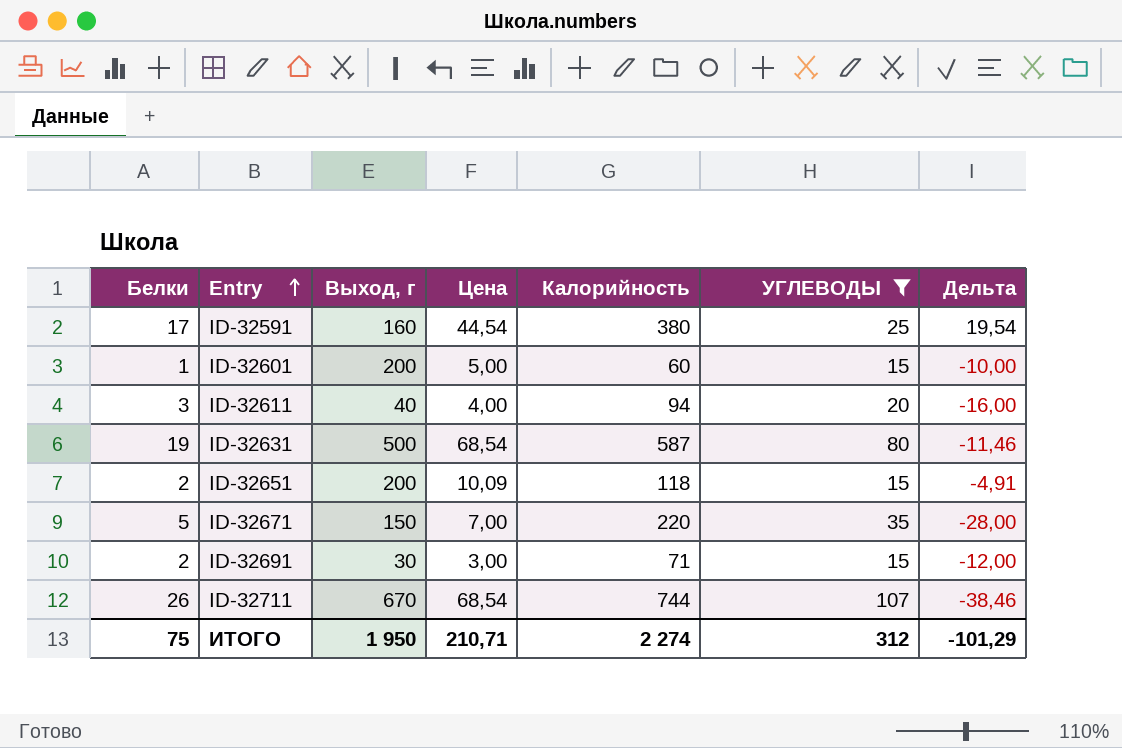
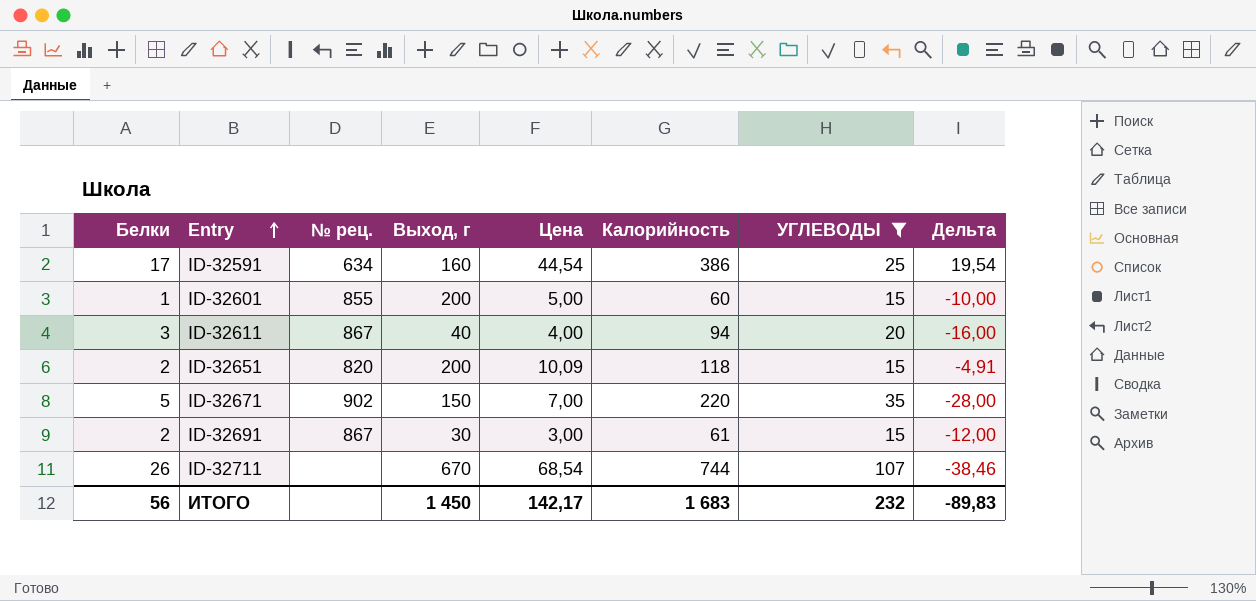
column № рец. | position: none -> 3
row ID-32631: 19 | 500 | 68,54 | 587 | 80 | -11,46 -> none
ID-32591 | Калорийность: 380 -> 386
ID-32691 | Калорийность: 71 -> 61
ИТОГО | Белки: 75 -> 56
ИТОГО | Выход, г: 1 950 -> 1 450
ИТОГО | Цена: 210,71 -> 142,17
ИТОГО | Калорийность: 2 274 -> 1 683
ИТОГО | УГЛЕВОДЫ: 312 -> 232
ИТОГО | Дельта: -101,29 -> -89,83

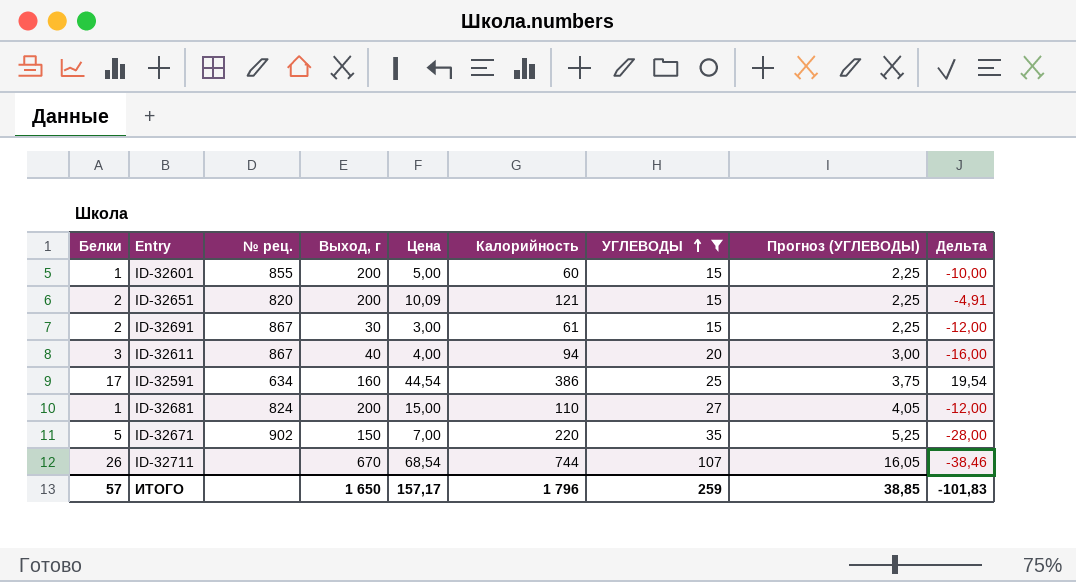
row order: Entry ascending -> УГЛЕВОДЫ ascending
column Прогноз (УГЛЕВОДЫ) | formula: none -> [УГЛЕВОДЫ] * 0,15
ID-32651 | Калорийность: 118 -> 121
row ID-32681: none -> 1 | 824 | 200 | 15,00 | 110 | 27 | 4,05 | -12,00
ИТОГО | Белки: 56 -> 57
ИТОГО | Выход, г: 1 450 -> 1 650
ИТОГО | Цена: 142,17 -> 157,17
ИТОГО | Калорийность: 1 683 -> 1 796
ИТОГО | УГЛЕВОДЫ: 232 -> 259
ИТОГО | Дельта: -89,83 -> -101,83

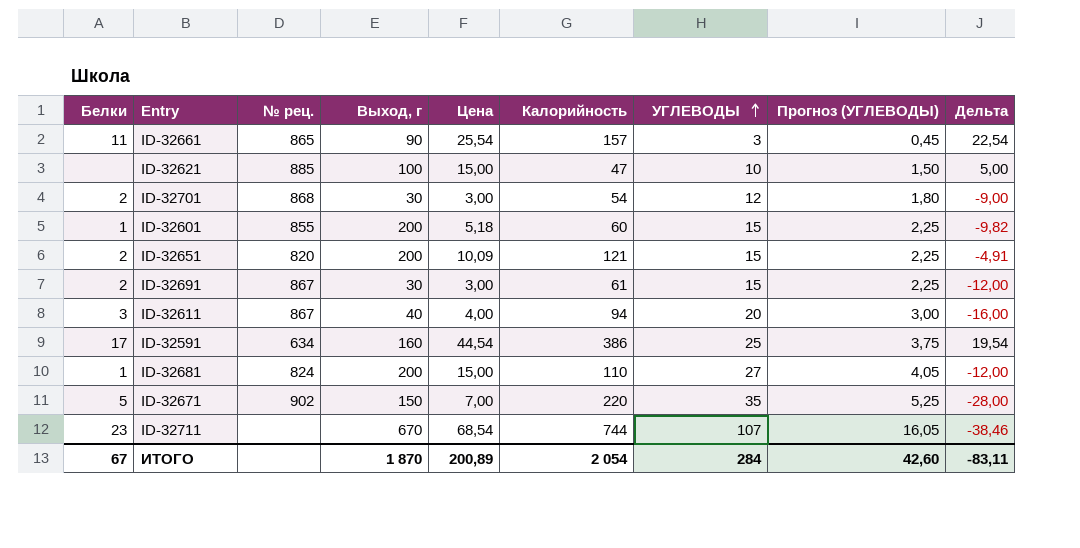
filter: УГЛЕВОДЫ >= 15 -> none
ID-32601 | Цена: 5,00 -> 5,18
ID-32601 | Дельта: -10,00 -> -9,82
ID-32711 | Белки: 26 -> 23
ИТОГО | Белки: 57 -> 67
ИТОГО | Выход, г: 1 650 -> 1 870
ИТОГО | Цена: 157,17 -> 200,89
ИТОГО | Калорийность: 1 796 -> 2 054
ИТОГО | УГЛЕВОДЫ: 259 -> 284
ИТОГО | Прогноз (УГЛЕВОДЫ): 38,85 -> 42,60
ИТОГО | Дельта: -101,83 -> -83,11

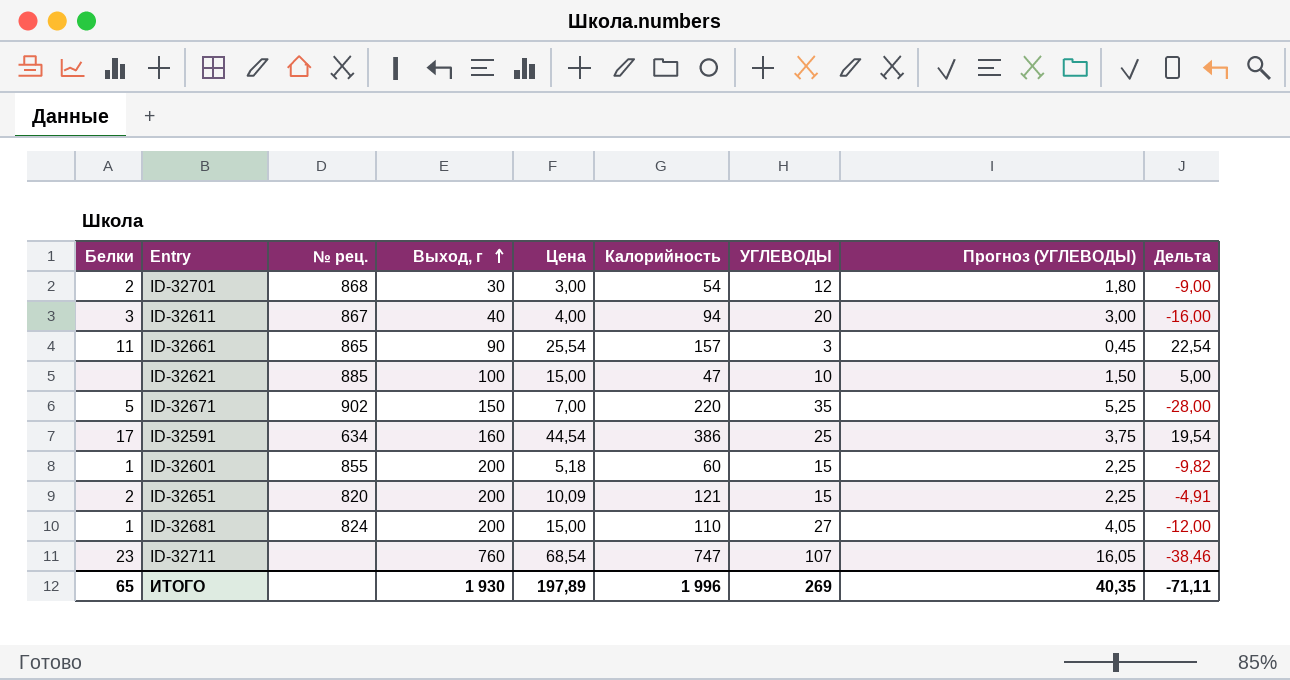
row order: УГЛЕВОДЫ ascending -> Выход, г ascending
row ID-32691: 2 | 867 | 30 | 3,00 | 61 | 15 | 2,25 | -12,00 -> none
ID-32711 | Выход, г: 670 -> 760
ID-32711 | Калорийность: 744 -> 747
ИТОГО | Белки: 67 -> 65
ИТОГО | Выход, г: 1 870 -> 1 930
ИТОГО | Цена: 200,89 -> 197,89
ИТОГО | Калорийность: 2 054 -> 1 996
ИТОГО | УГЛЕВОДЫ: 284 -> 269
ИТОГО | Прогноз (УГЛЕВОДЫ): 42,60 -> 40,35
ИТОГО | Дельта: -83,11 -> -71,11

